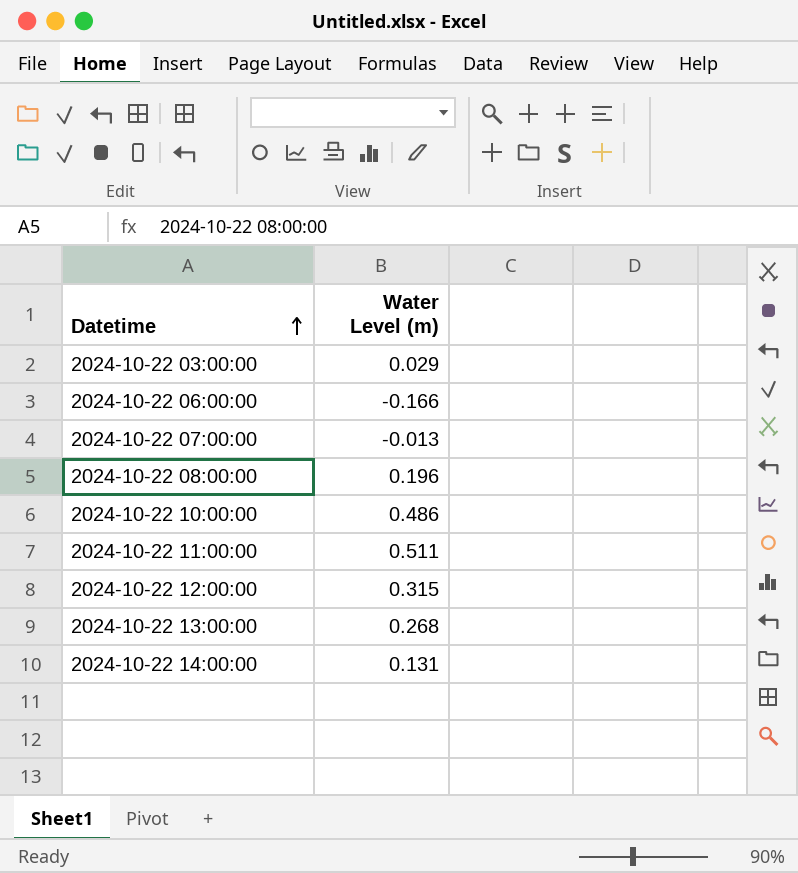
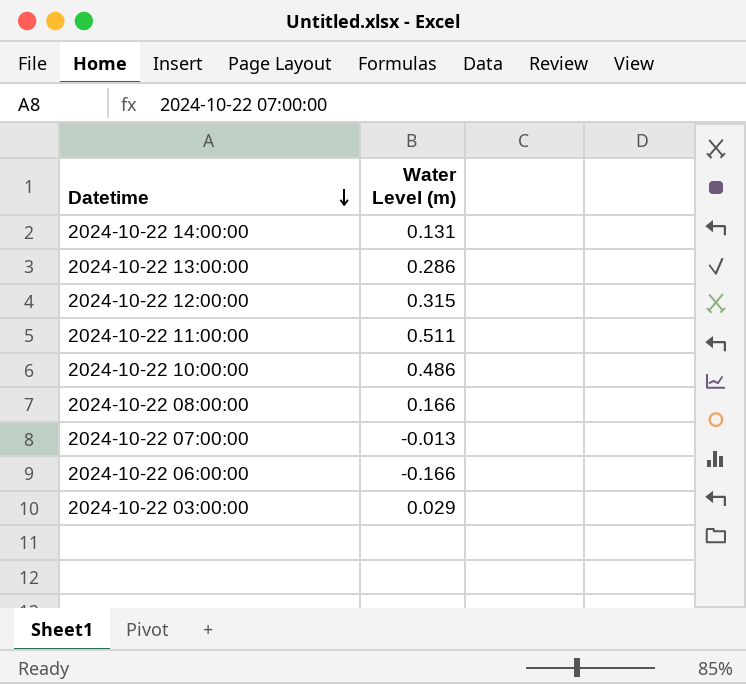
row order: Datetime ascending -> Datetime descending
2024-10-22 13:00:00 | Water Level (m): 0.268 -> 0.286
2024-10-22 08:00:00 | Water Level (m): 0.196 -> 0.166

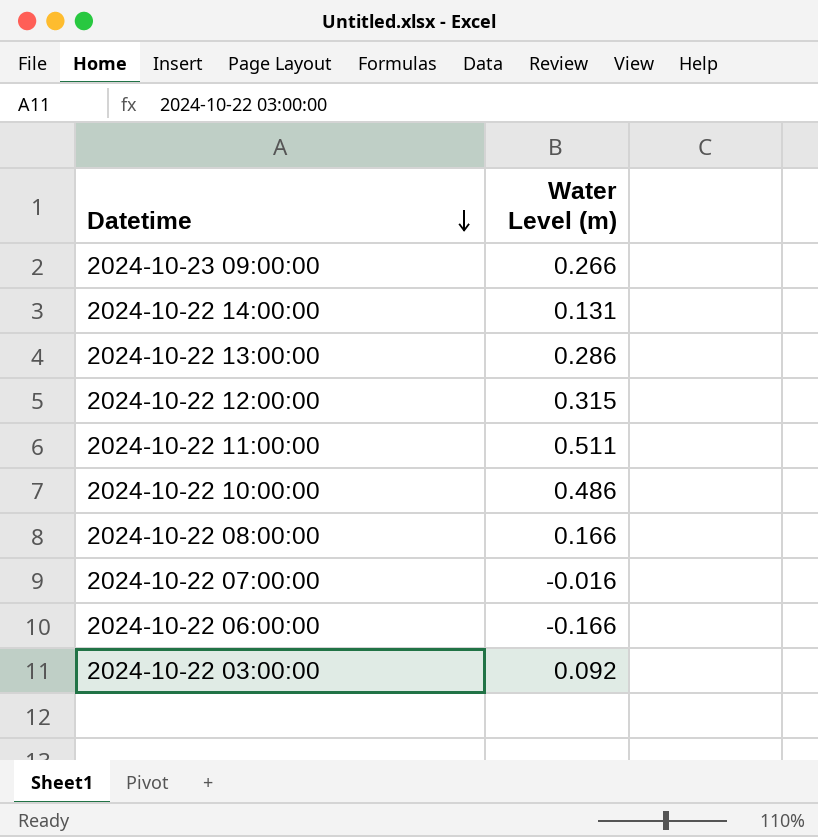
row 2024-10-23 09:00:00: none -> 0.266
2024-10-22 07:00:00 | Water Level (m): -0.013 -> -0.016
2024-10-22 03:00:00 | Water Level (m): 0.029 -> 0.092

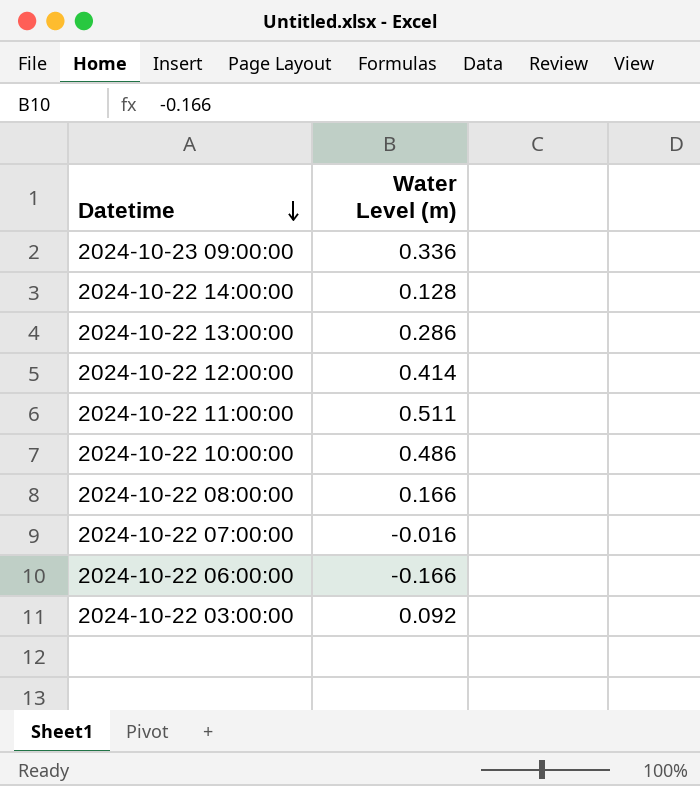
2024-10-23 09:00:00 | Water Level (m): 0.266 -> 0.336
2024-10-22 14:00:00 | Water Level (m): 0.131 -> 0.128
2024-10-22 12:00:00 | Water Level (m): 0.315 -> 0.414

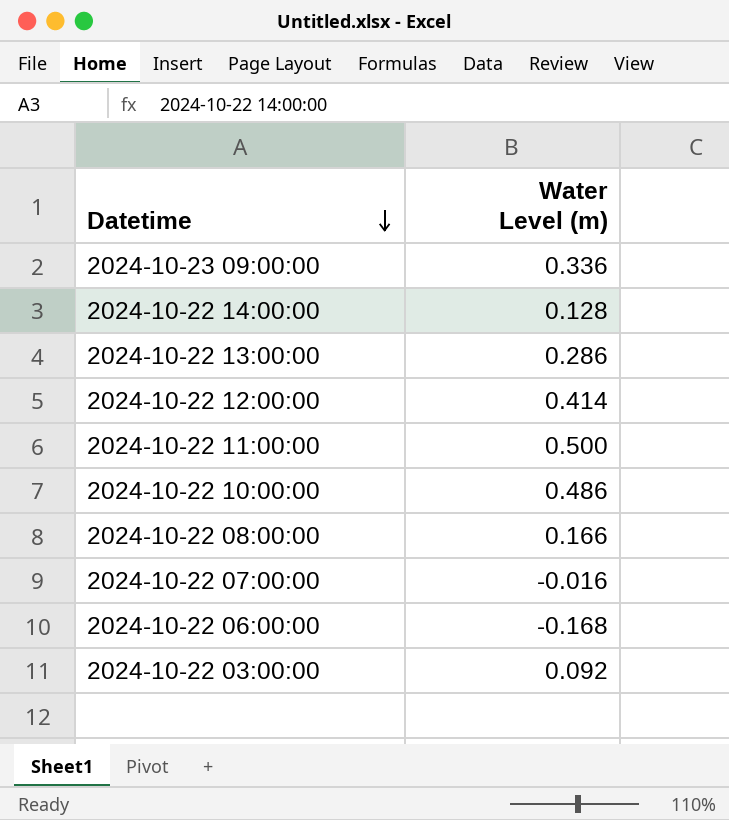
2024-10-22 11:00:00 | Water Level (m): 0.511 -> 0.500
2024-10-22 06:00:00 | Water Level (m): -0.166 -> -0.168

